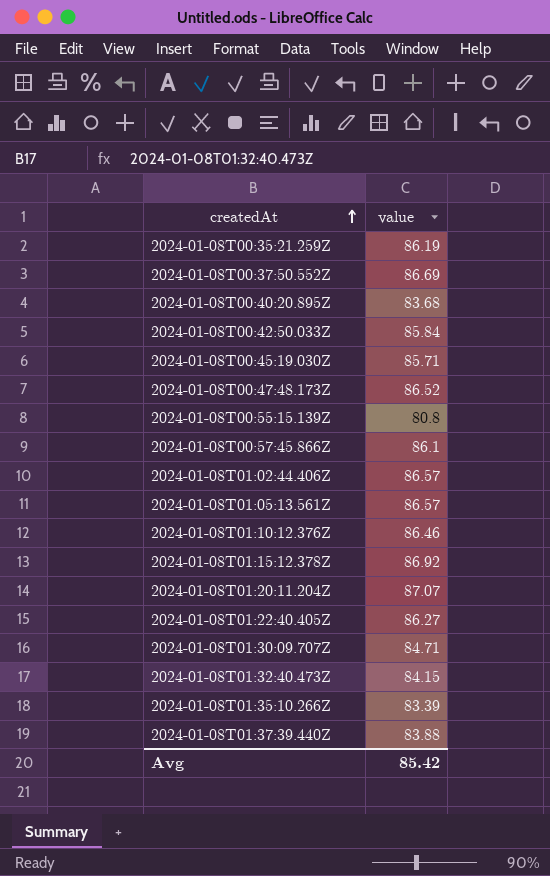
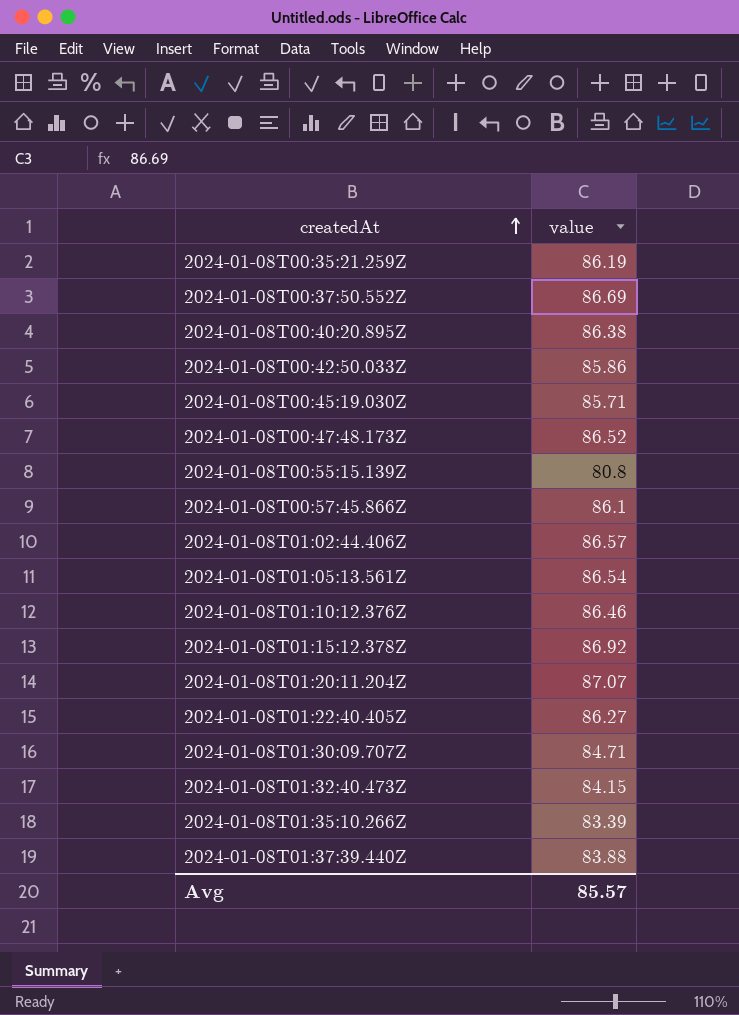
2024-01-08T00:40:20.895Z | value: 83.68 -> 86.38
2024-01-08T00:42:50.033Z | value: 85.84 -> 85.86
2024-01-08T01:05:13.561Z | value: 86.57 -> 86.54
Avg | value: 85.42 -> 85.57

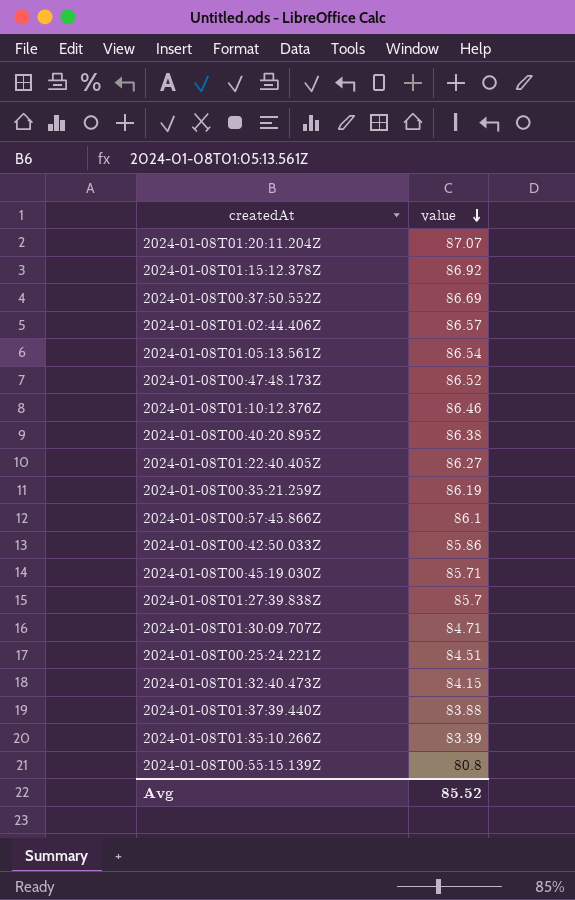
row order: createdAt ascending -> value descending
row 2024-01-08T01:27:39.838Z: none -> 85.7
row 2024-01-08T00:25:24.221Z: none -> 84.51
Avg | value: 85.57 -> 85.52

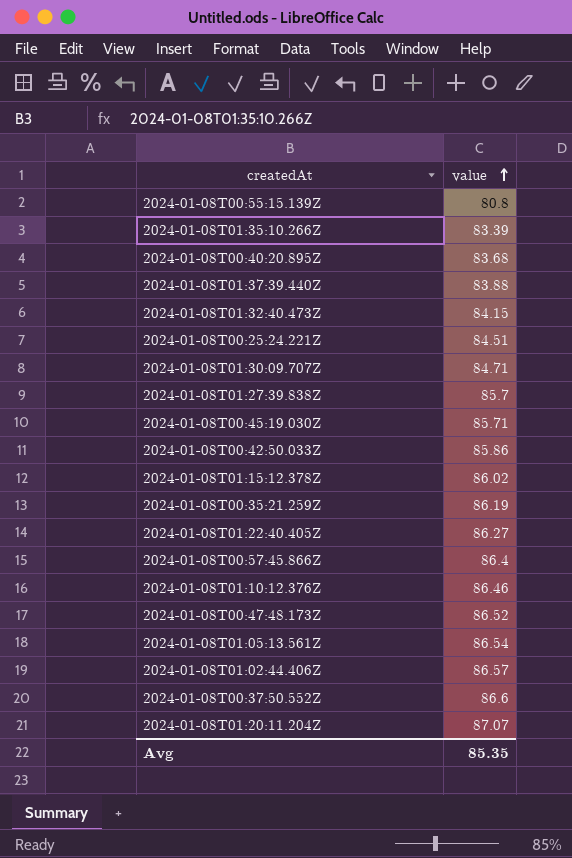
row order: value descending -> value ascending
2024-01-08T00:40:20.895Z | value: 86.38 -> 83.68
2024-01-08T01:15:12.378Z | value: 86.92 -> 86.02
2024-01-08T00:57:45.866Z | value: 86.1 -> 86.4
2024-01-08T00:37:50.552Z | value: 86.69 -> 86.6
Avg | value: 85.52 -> 85.35

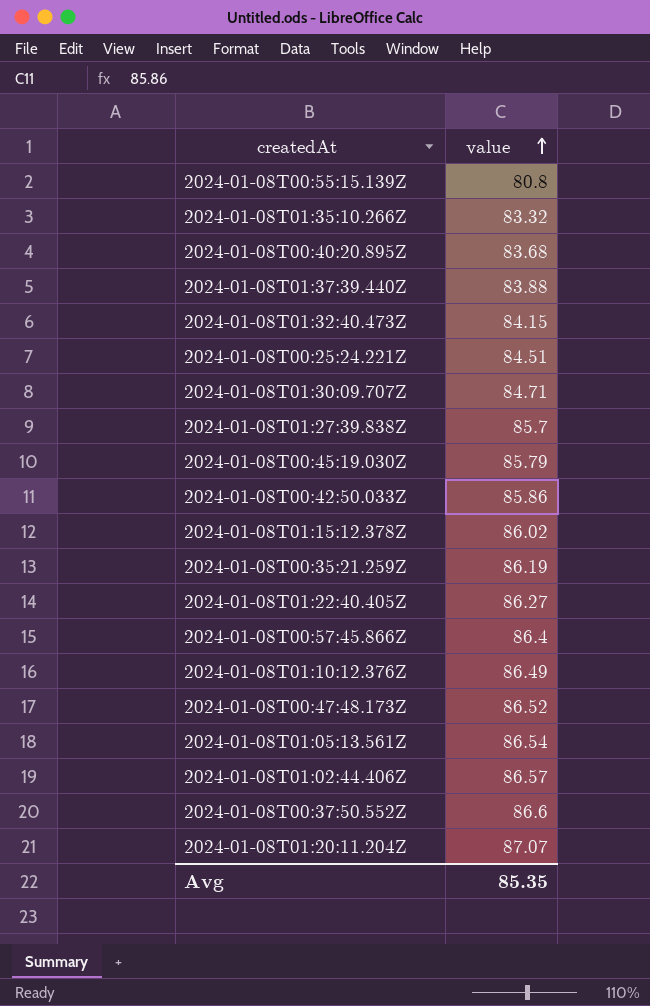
2024-01-08T01:35:10.266Z | value: 83.39 -> 83.32
2024-01-08T00:45:19.030Z | value: 85.71 -> 85.79
2024-01-08T01:10:12.376Z | value: 86.46 -> 86.49

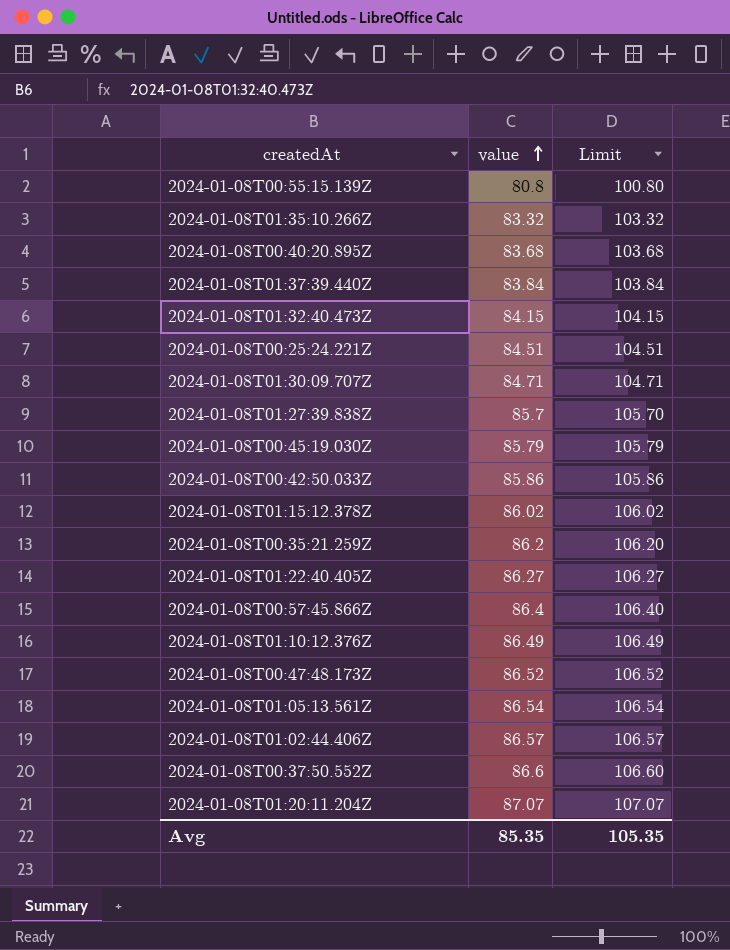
column Limit | formula: none -> [value] + 20
2024-01-08T01:37:39.440Z | value: 83.88 -> 83.84
2024-01-08T00:35:21.259Z | value: 86.19 -> 86.2

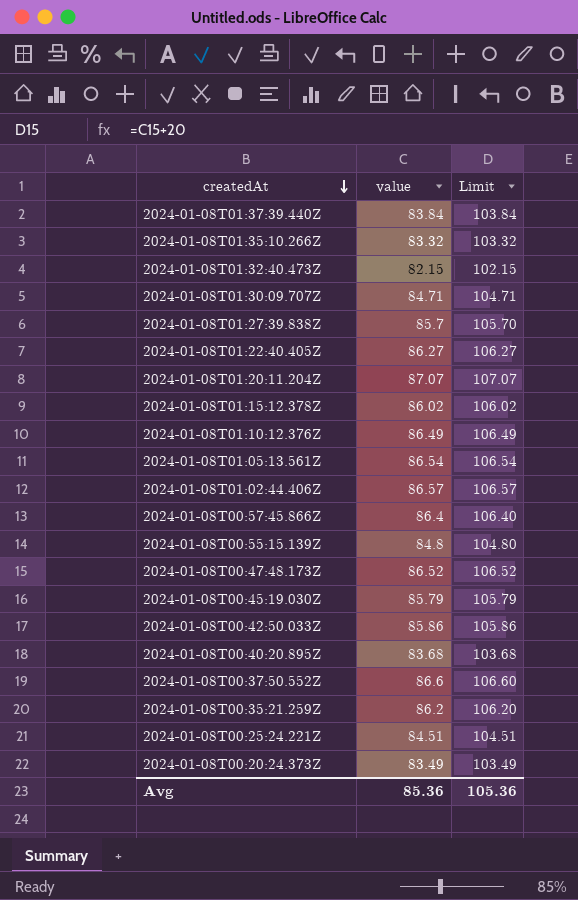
row order: value ascending -> createdAt descending
2024-01-08T01:32:40.473Z | value: 84.15 -> 82.15
2024-01-08T01:32:40.473Z | Limit: 104.15 -> 102.15
2024-01-08T00:55:15.139Z | value: 80.8 -> 84.8
2024-01-08T00:55:15.139Z | Limit: 100.80 -> 104.80
row 2024-01-08T00:20:24.373Z: none -> 83.49 | 103.49
Avg | value: 85.35 -> 85.36
Avg | Limit: 105.35 -> 105.36

